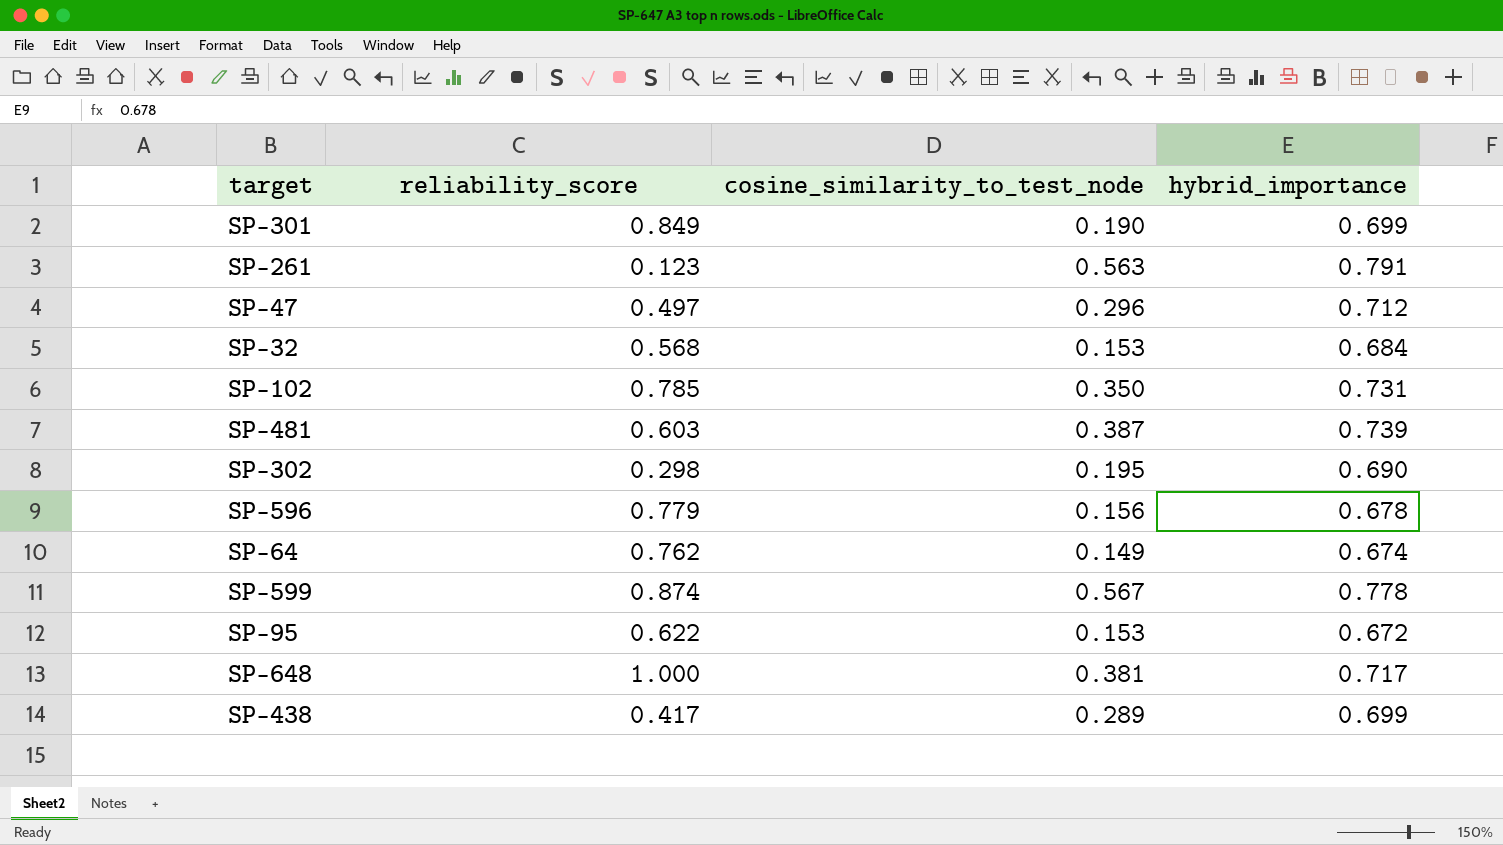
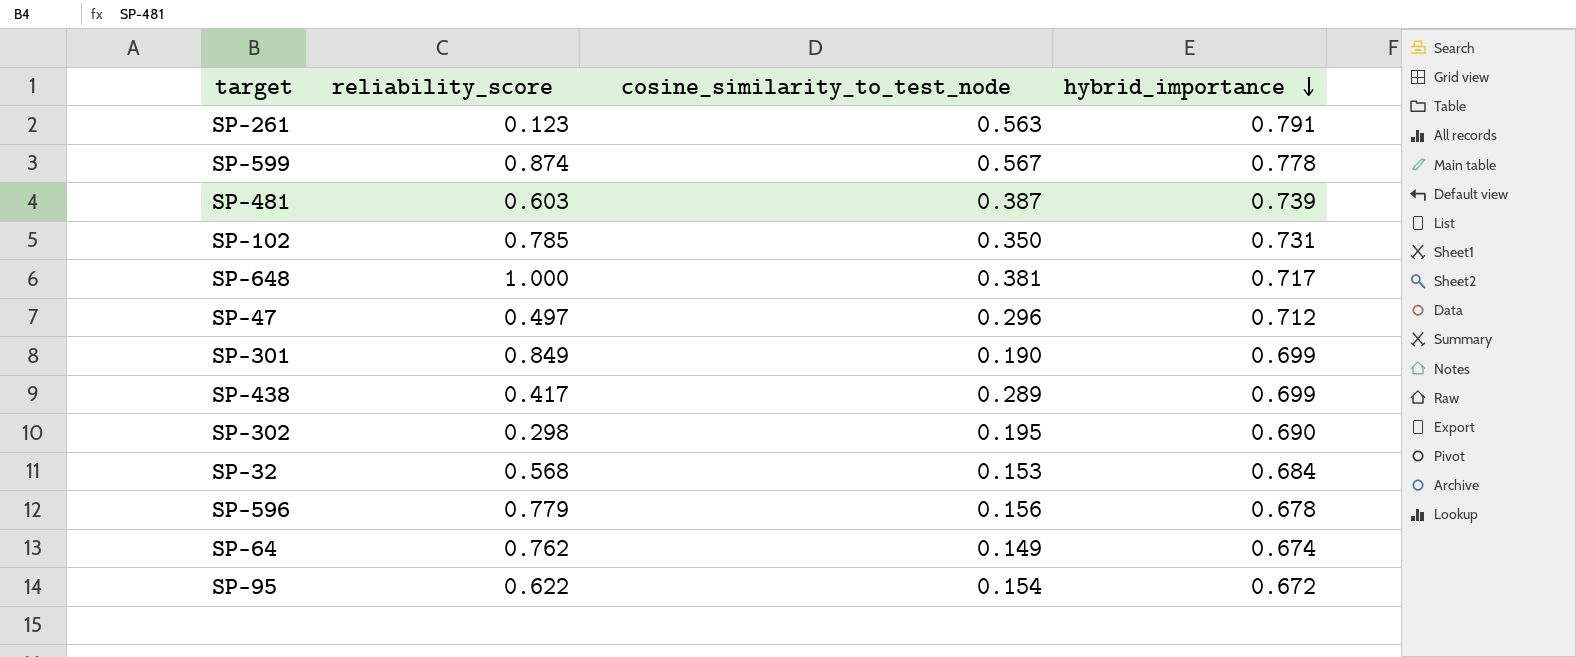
row order: none -> hybrid_importance descending
SP-95 | cosine_similarity_to_test_node: 0.153 -> 0.154

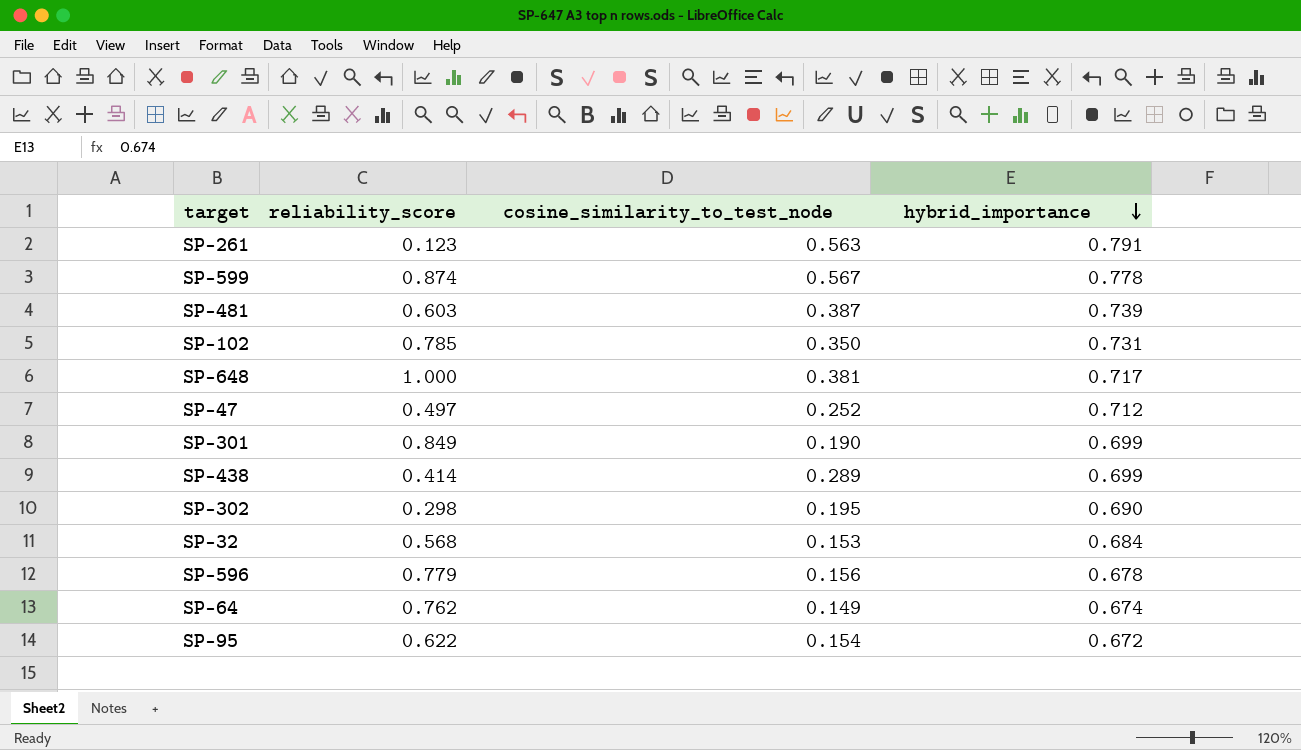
SP-47 | cosine_similarity_to_test_node: 0.296 -> 0.252
SP-438 | reliability_score: 0.417 -> 0.414

